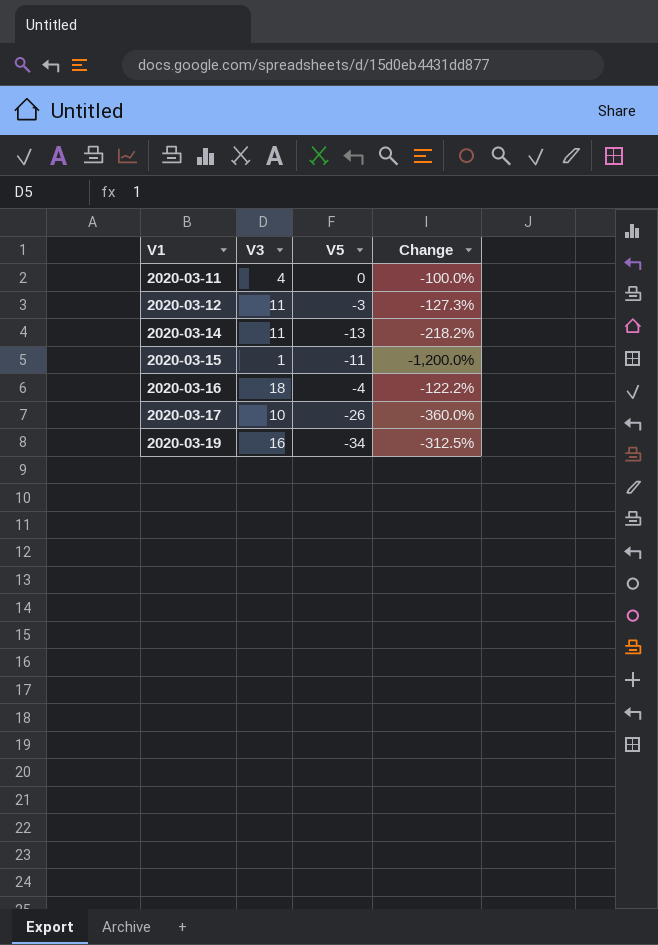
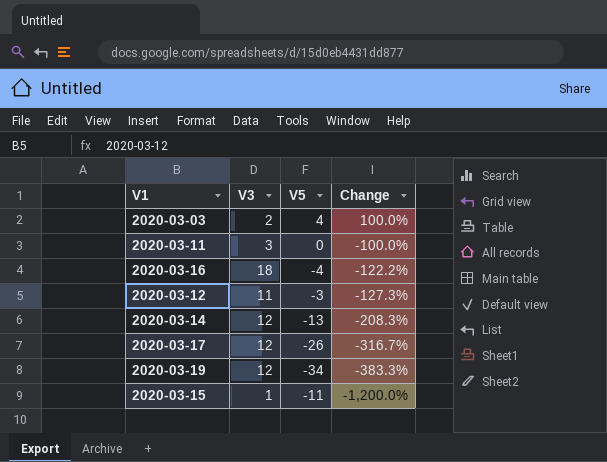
row order: V1 ascending -> Change descending
row 2020-03-03: none -> 2 | 4 | 100.0%
2020-03-11 | V3: 4 -> 3
2020-03-14 | V3: 11 -> 12
2020-03-14 | Change: -218.2% -> -208.3%
2020-03-17 | V3: 10 -> 12
2020-03-17 | Change: -360.0% -> -316.7%
2020-03-19 | V3: 16 -> 12
2020-03-19 | Change: -312.5% -> -383.3%

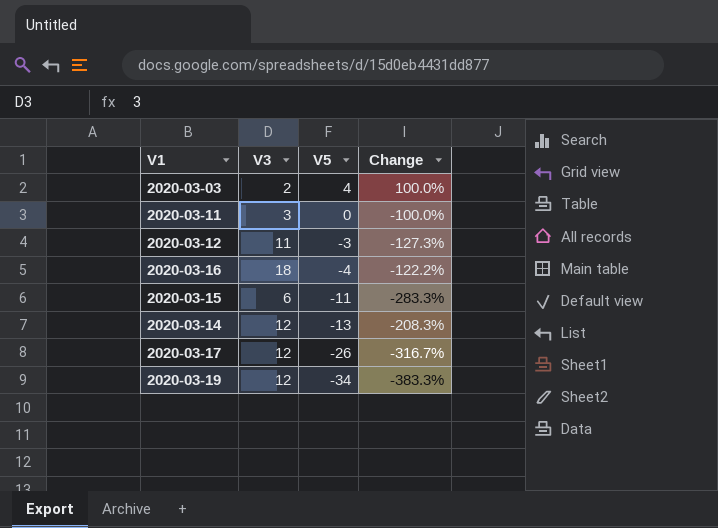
row order: Change descending -> V5 descending
2020-03-15 | V3: 1 -> 6
2020-03-15 | Change: -1,200.0% -> -283.3%

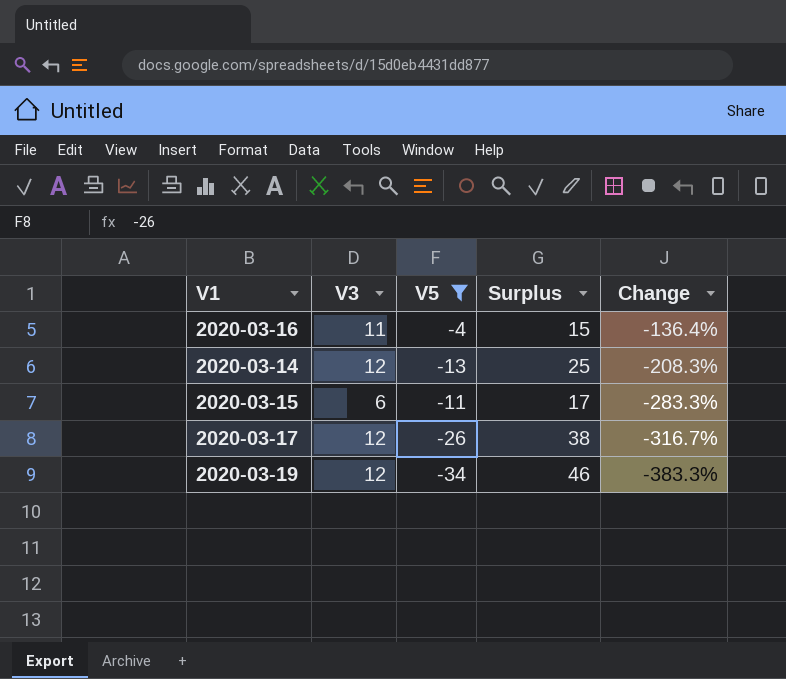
filter: none -> V5 <= -4
row order: V5 descending -> Change descending
column Surplus | formula: none -> [V3] - [V5]
2020-03-16 | V3: 18 -> 11
2020-03-16 | Change: -122.2% -> -136.4%

